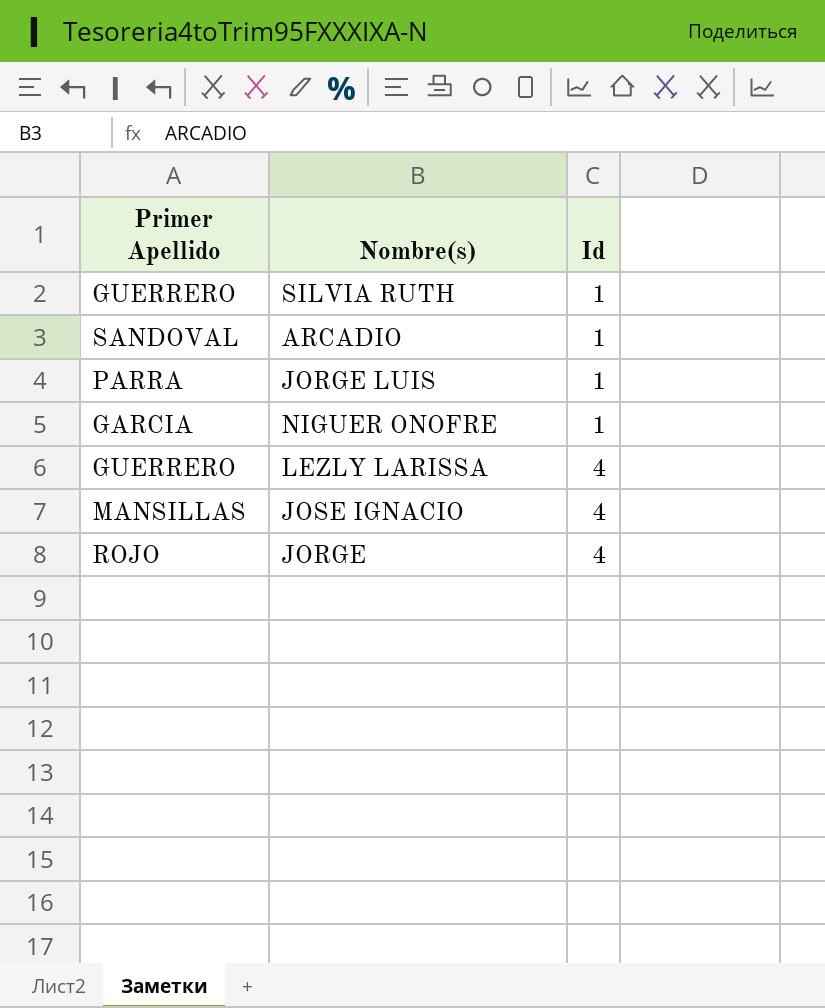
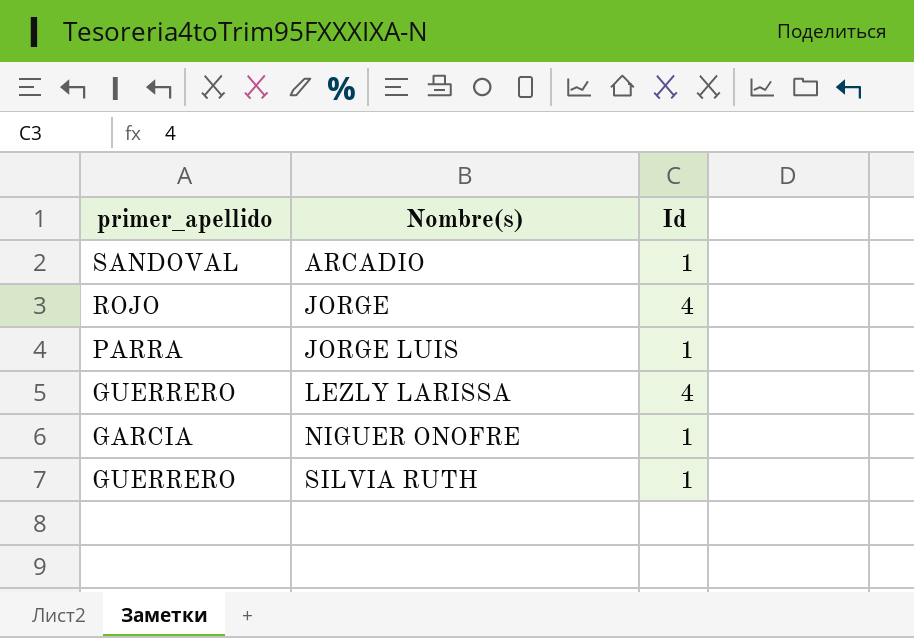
row order: Id ascending -> Nombre(s) ascending
column name: Primer Apellido -> primer_apellido
row JOSE IGNACIO: MANSILLAS | 4 -> none

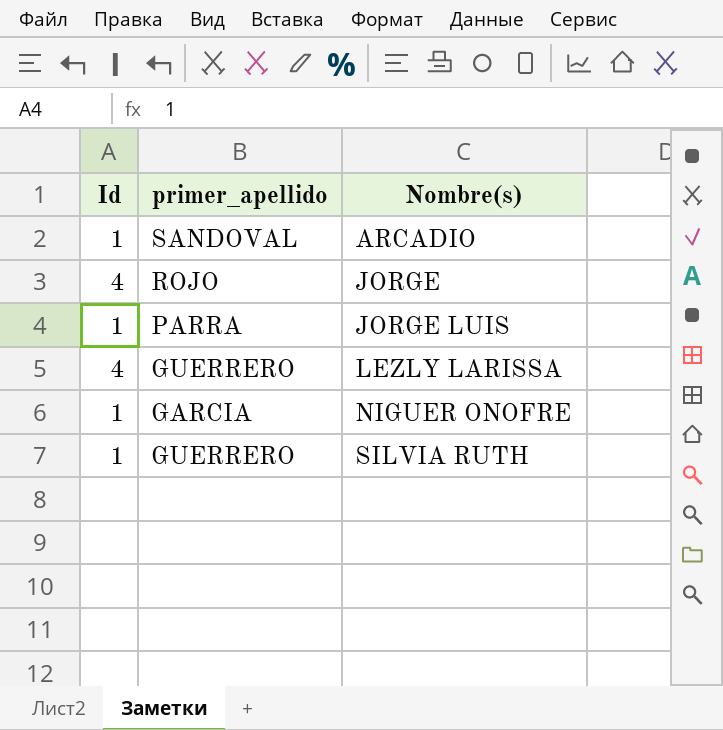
column Id | position: 3 -> 1

